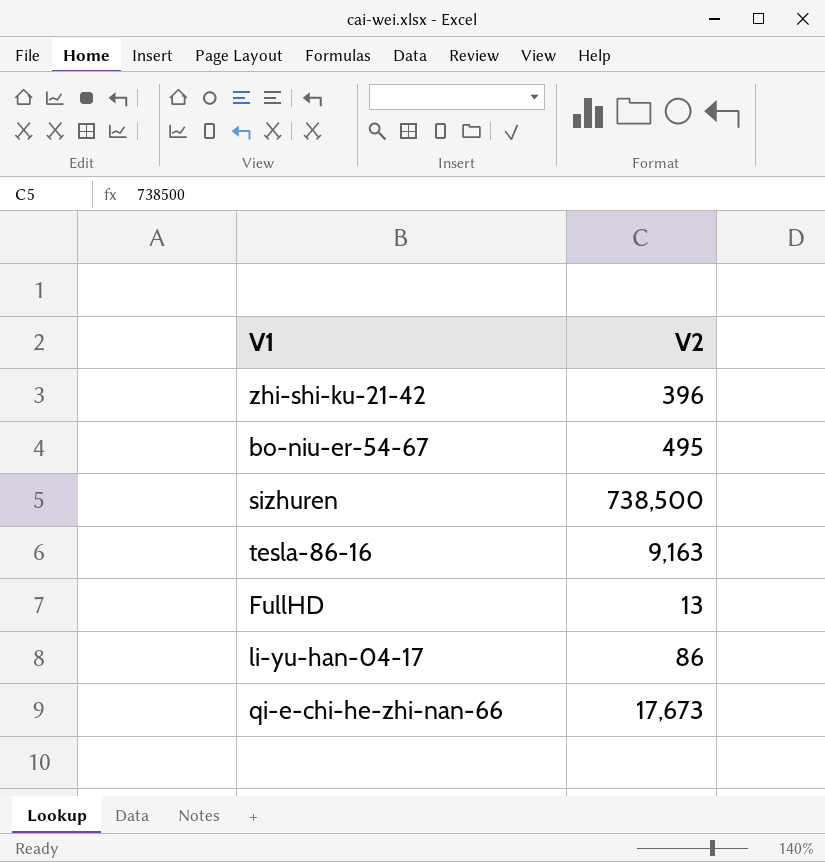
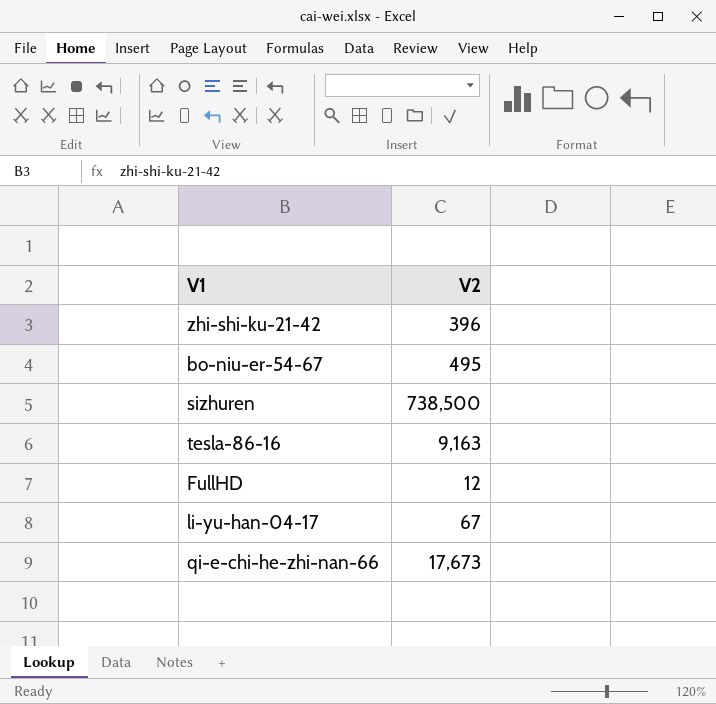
FullHD | V2: 13 -> 12
li-yu-han-04-17 | V2: 86 -> 67

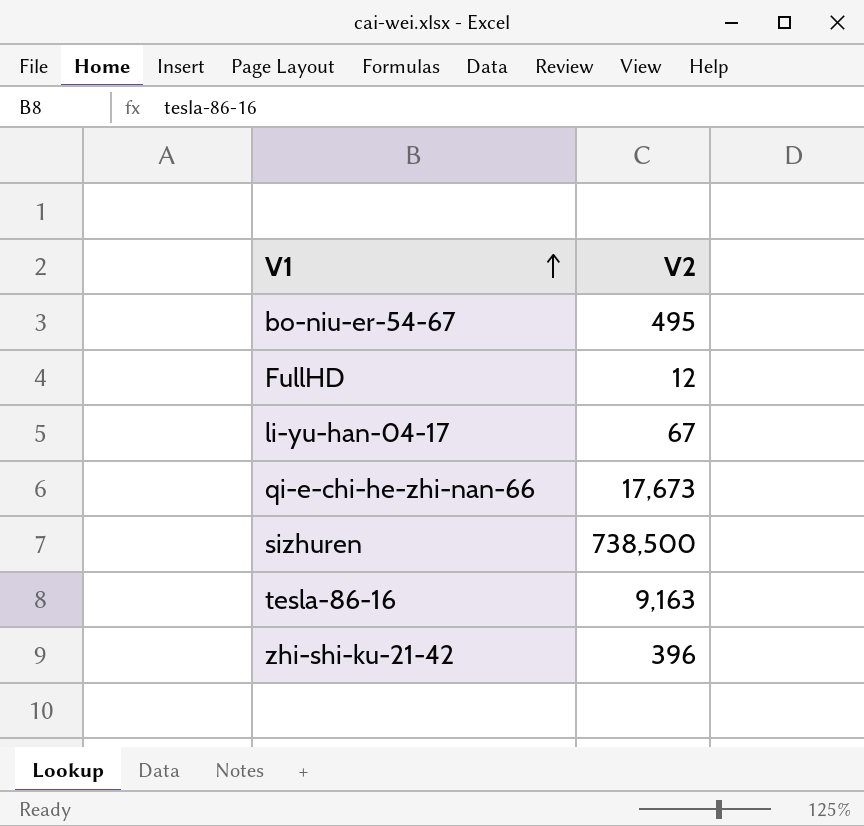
row order: none -> V1 ascending

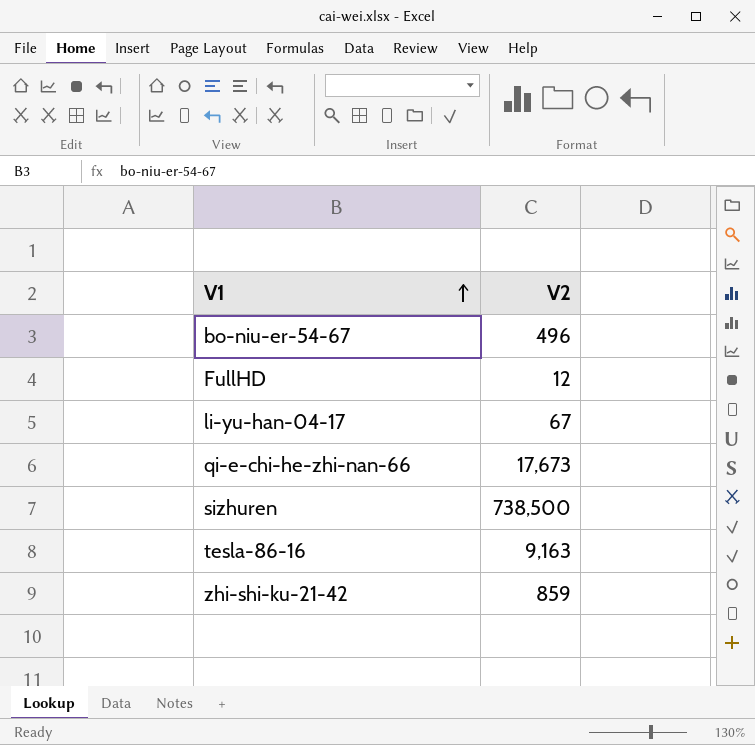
bo-niu-er-54-67 | V2: 495 -> 496
zhi-shi-ku-21-42 | V2: 396 -> 859

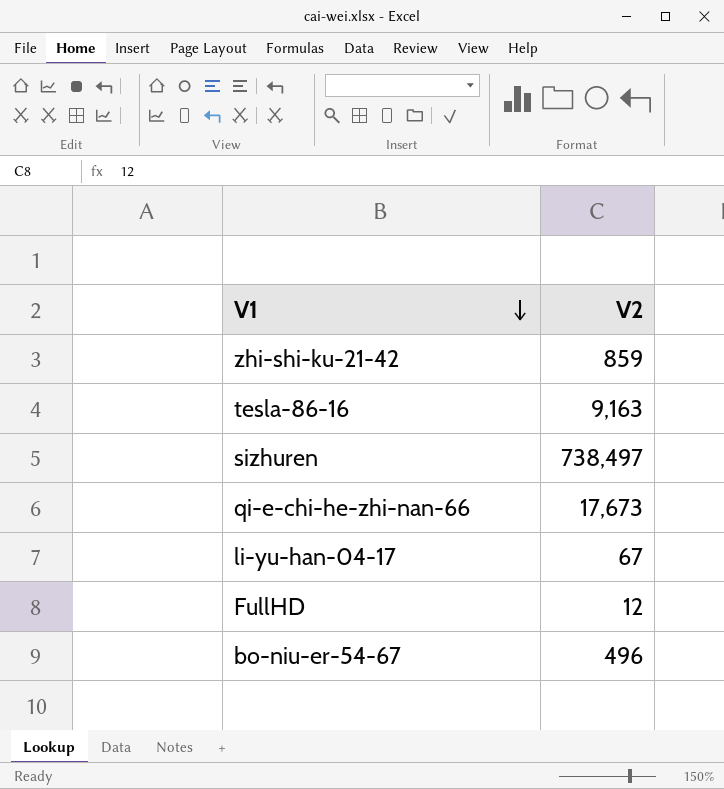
row order: V1 ascending -> V1 descending
sizhuren | V2: 738,500 -> 738,497

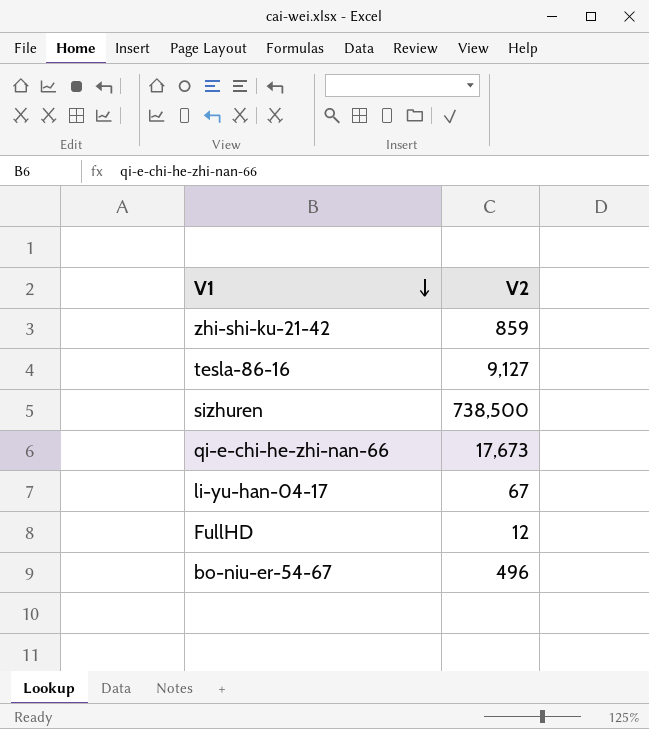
tesla-86-16 | V2: 9,163 -> 9,127
sizhuren | V2: 738,497 -> 738,500

